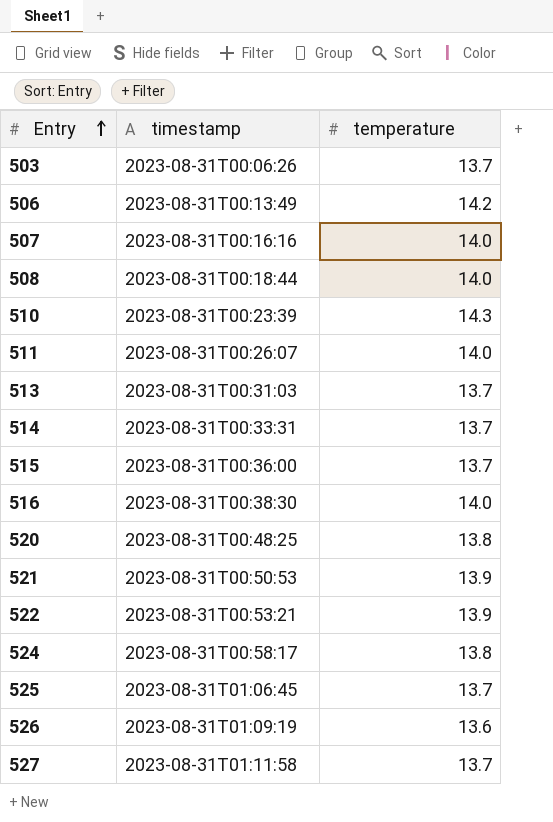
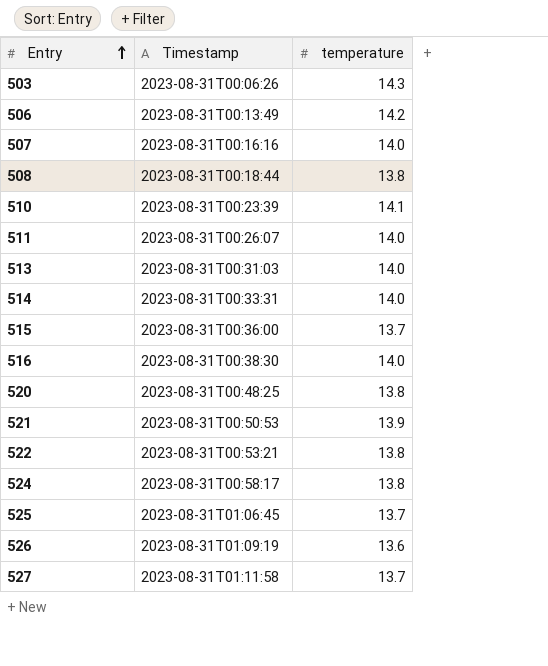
column name: timestamp -> Timestamp
503 | temperature: 13.7 -> 14.3
508 | temperature: 14.0 -> 13.8
510 | temperature: 14.3 -> 14.1
513 | temperature: 13.7 -> 14.0
514 | temperature: 13.7 -> 14.0
522 | temperature: 13.9 -> 13.8

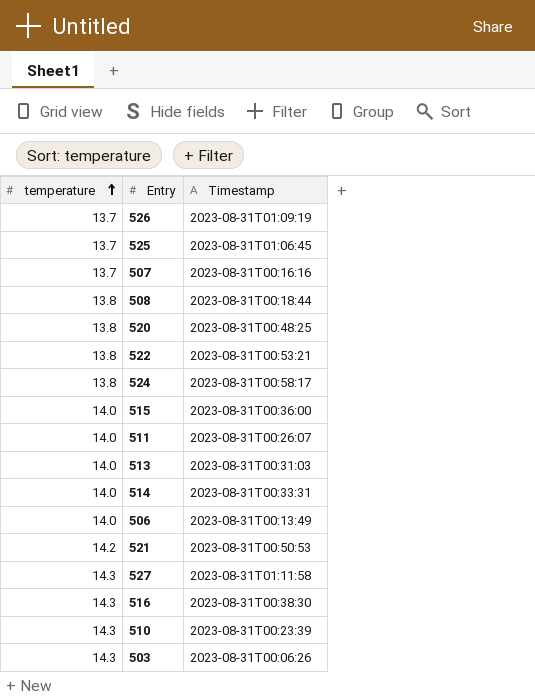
row order: Entry ascending -> temperature ascending
column temperature | position: 3 -> 1
526 | temperature: 13.6 -> 13.7
507 | temperature: 14.0 -> 13.7
515 | temperature: 13.7 -> 14.0
506 | temperature: 14.2 -> 14.0
521 | temperature: 13.9 -> 14.2
527 | temperature: 13.7 -> 14.3
516 | temperature: 14.0 -> 14.3
510 | temperature: 14.1 -> 14.3

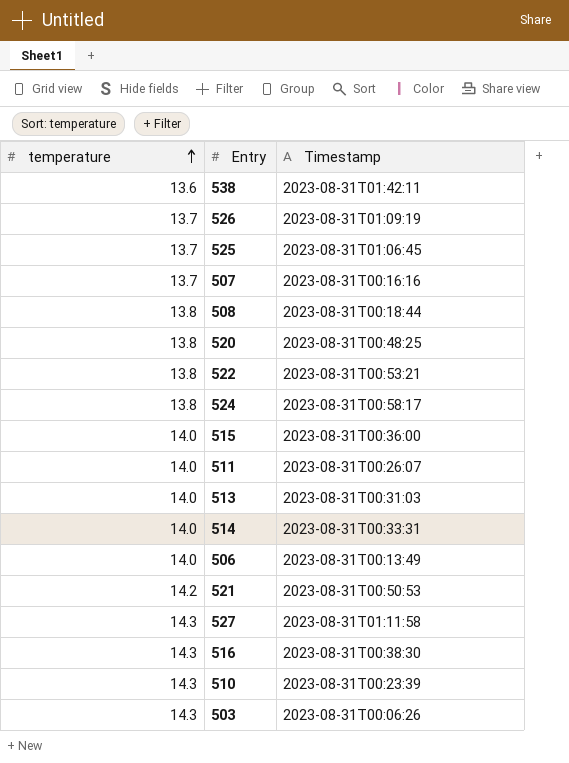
row 538: none -> 13.6 | 2023-08-31T01:42:11

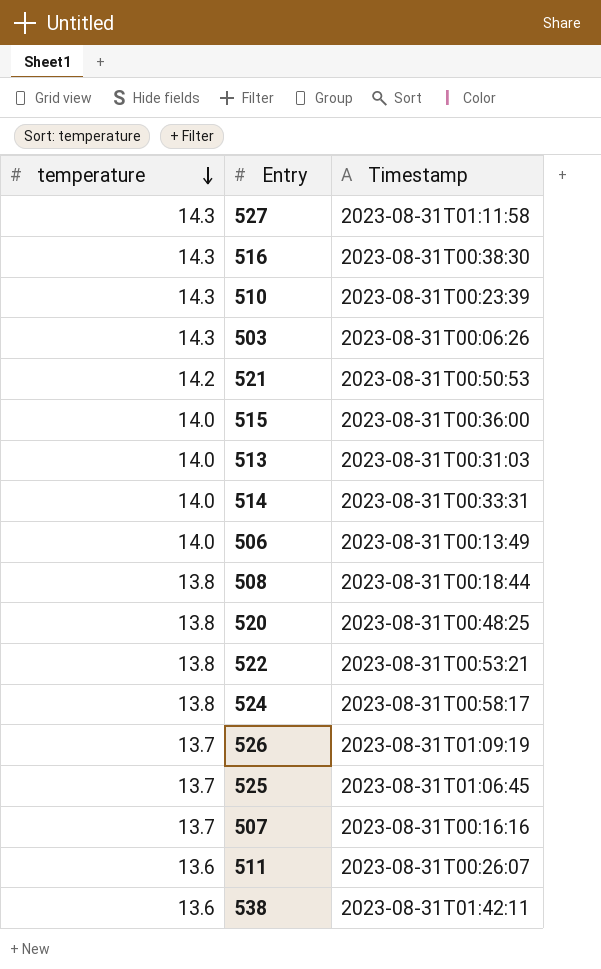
row order: temperature ascending -> temperature descending
511 | temperature: 14.0 -> 13.6

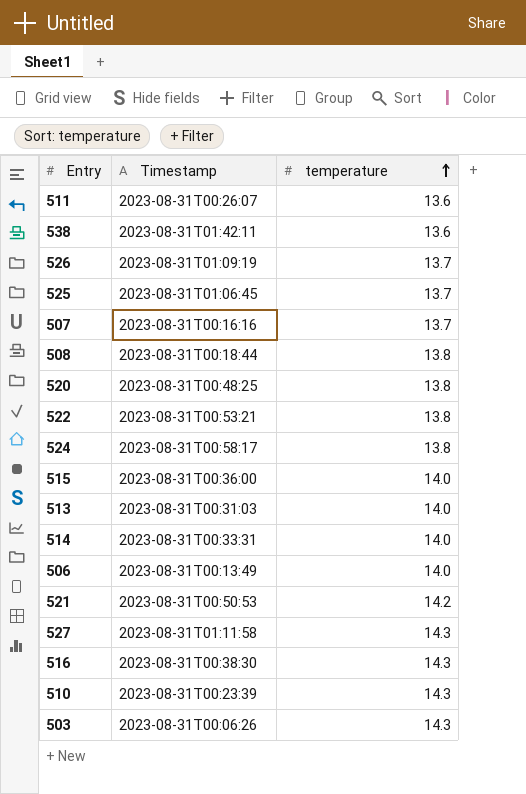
row order: temperature descending -> temperature ascending
column temperature | position: 1 -> 3

